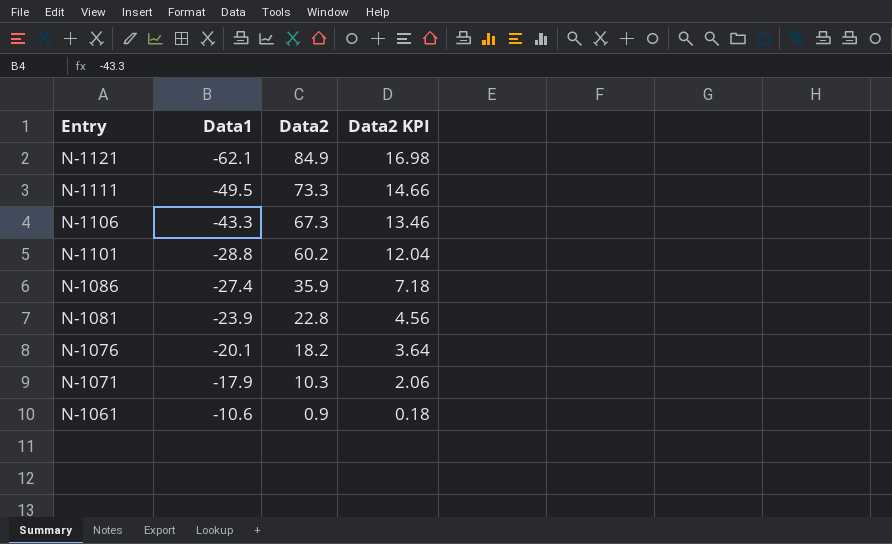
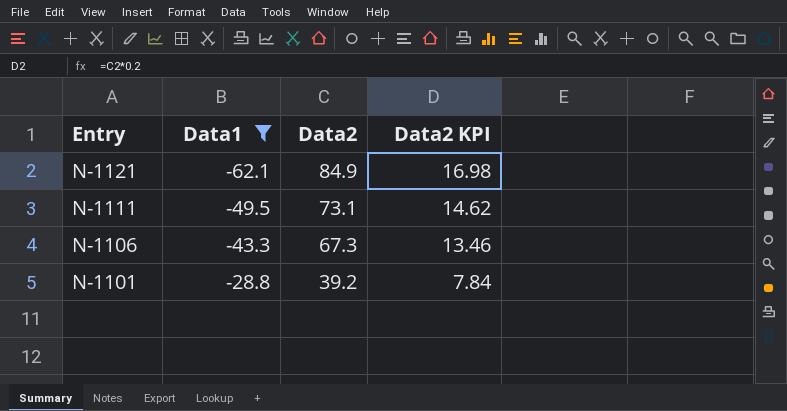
filter: none -> Data1 <= -28.8
N-1111 | Data2: 73.3 -> 73.1
N-1111 | Data2 KPI: 14.66 -> 14.62
N-1101 | Data2: 60.2 -> 39.2
N-1101 | Data2 KPI: 12.04 -> 7.84

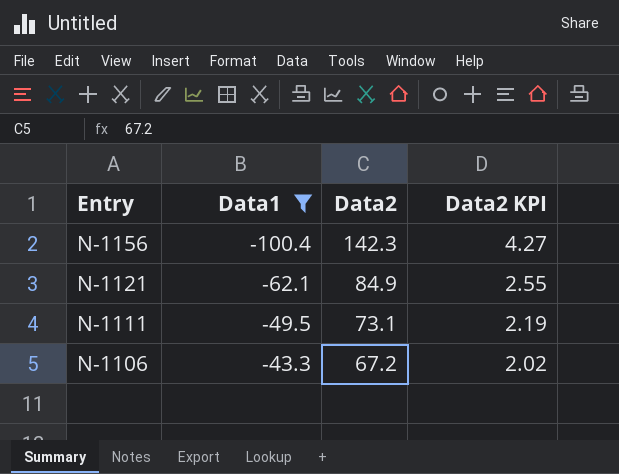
column Data2 KPI | formula: [Data2] * 0.2 -> [Data2] * 0.03
row N-1101: -28.8 | 39.2 | 7.84 -> none
row N-1156: none -> -100.4 | 142.3 | 4.27
N-1106 | Data2: 67.3 -> 67.2

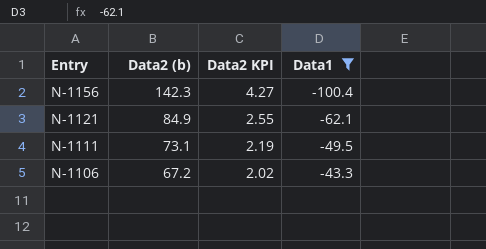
column name: Data2 -> Data2 (b)
column Data1 | position: 2 -> 4

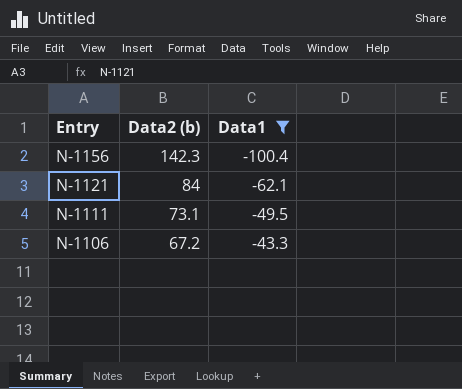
column Data2 KPI | formula: [Data2 (b)] * 0.03 -> none
N-1121 | Data2 (b): 84.9 -> 84

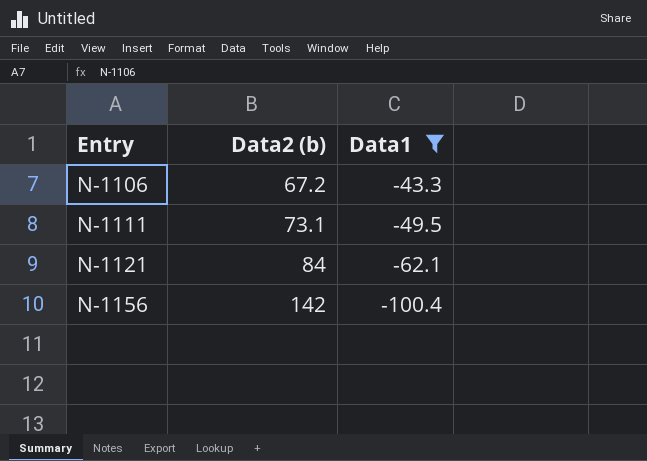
row order: Entry descending -> Entry ascending
N-1156 | Data2 (b): 142.3 -> 142

